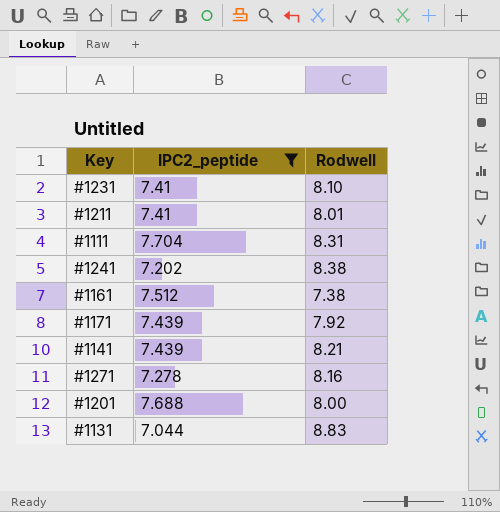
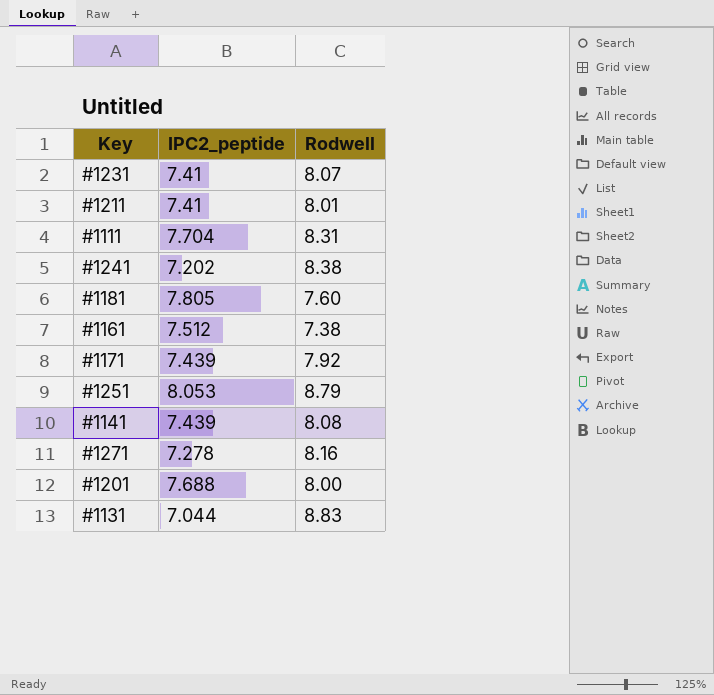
filter: IPC2_peptide <= 7.704 -> none
#1231 | Rodwell: 8.10 -> 8.07
#1141 | Rodwell: 8.21 -> 8.08

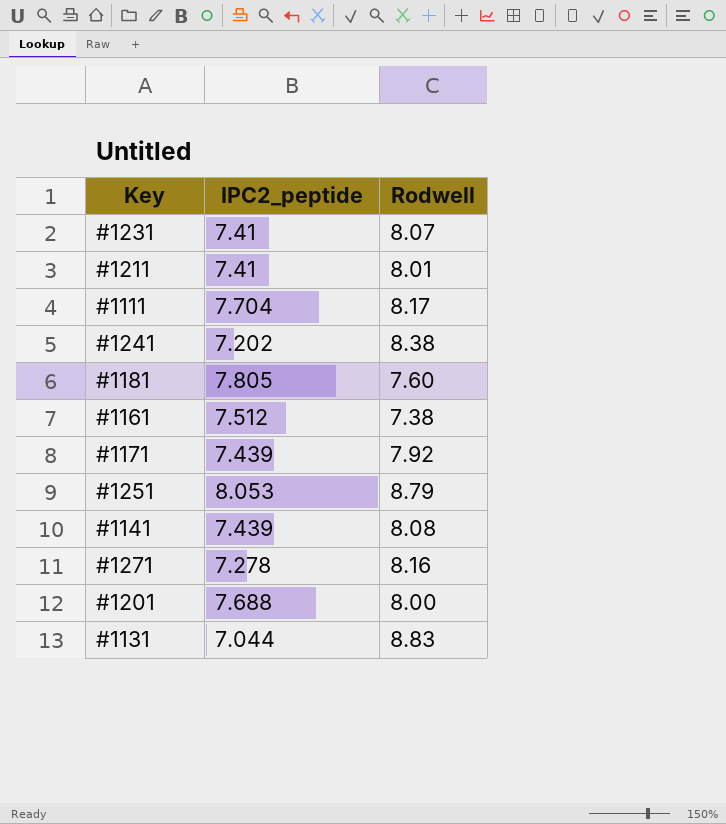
#1111 | Rodwell: 8.31 -> 8.17

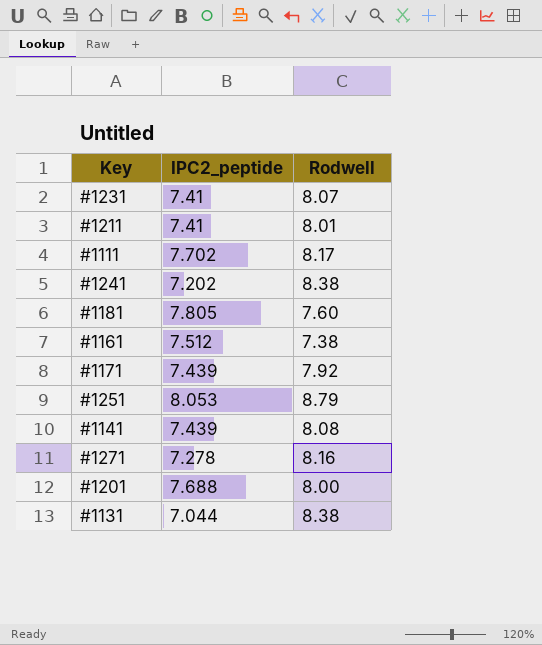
#1111 | IPC2_peptide: 7.704 -> 7.702
#1131 | Rodwell: 8.83 -> 8.38

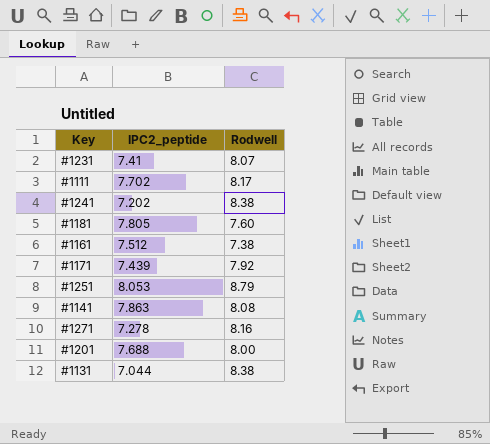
row #1211: 7.41 | 8.01 -> none
#1141 | IPC2_peptide: 7.439 -> 7.863

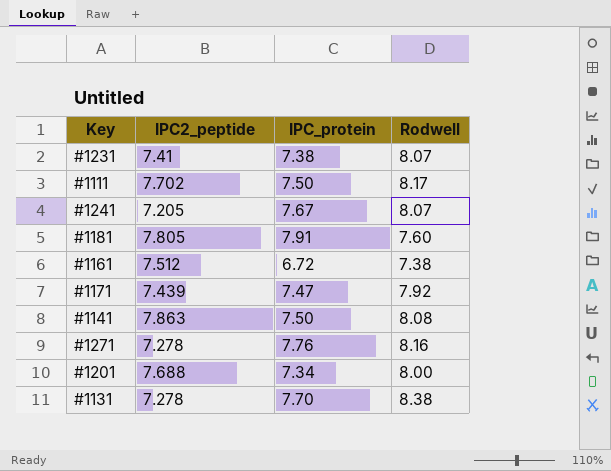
column IPC_protein | position: none -> 3
row #1251: 8.053 | 8.79 -> none
#1241 | IPC2_peptide: 7.202 -> 7.205
#1241 | Rodwell: 8.38 -> 8.07
#1131 | IPC2_peptide: 7.044 -> 7.278

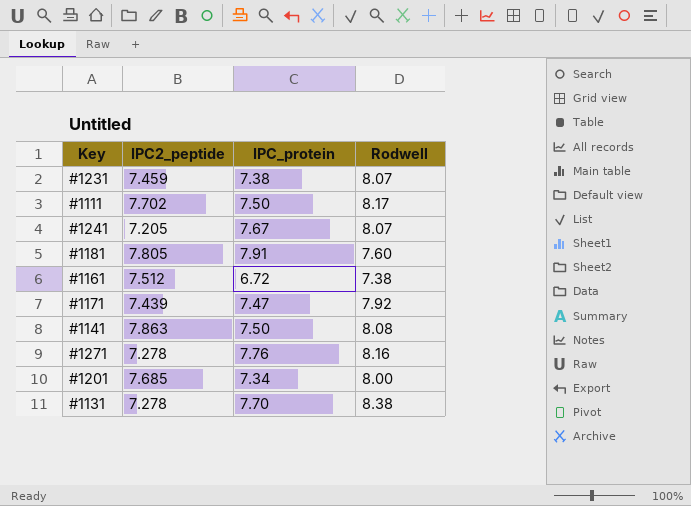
#1231 | IPC2_peptide: 7.41 -> 7.459
#1201 | IPC2_peptide: 7.688 -> 7.685

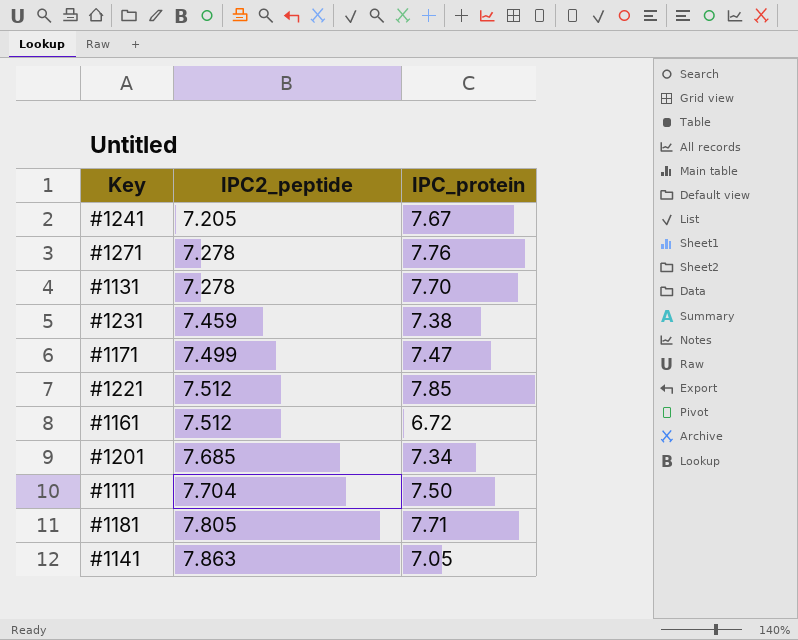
row order: none -> IPC2_peptide ascending
column Rodwell | position: 4 -> none
#1171 | IPC2_peptide: 7.439 -> 7.499
row #1221: none -> 7.512 | 7.85
#1111 | IPC2_peptide: 7.702 -> 7.704
#1181 | IPC_protein: 7.91 -> 7.71
#1141 | IPC_protein: 7.50 -> 7.05

